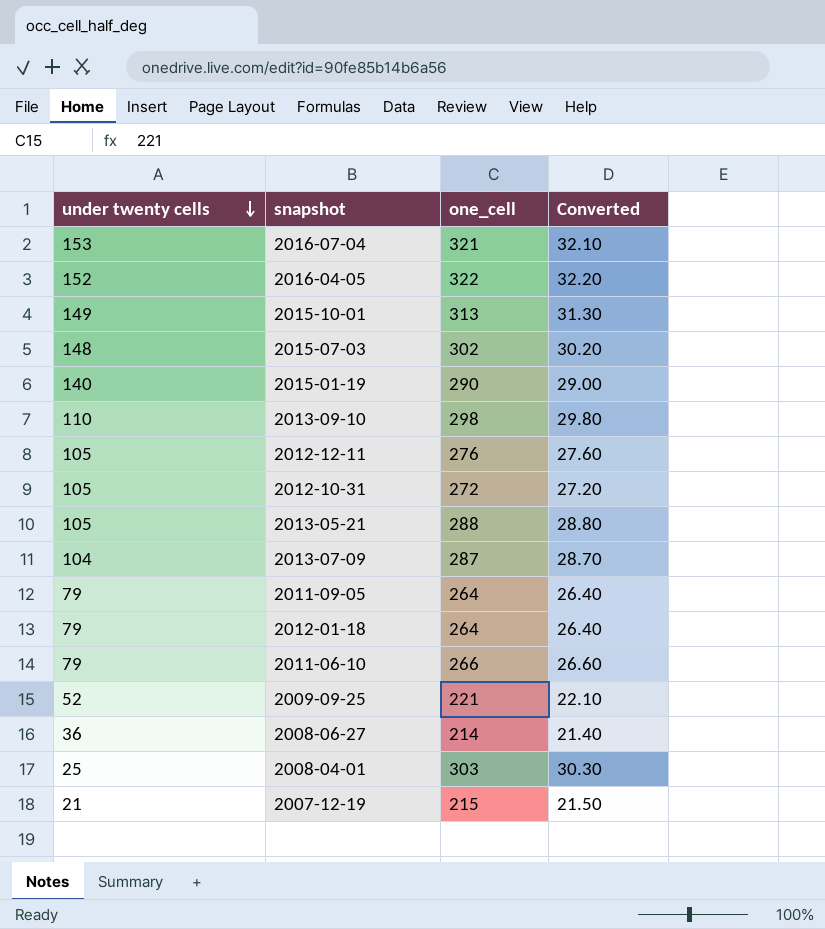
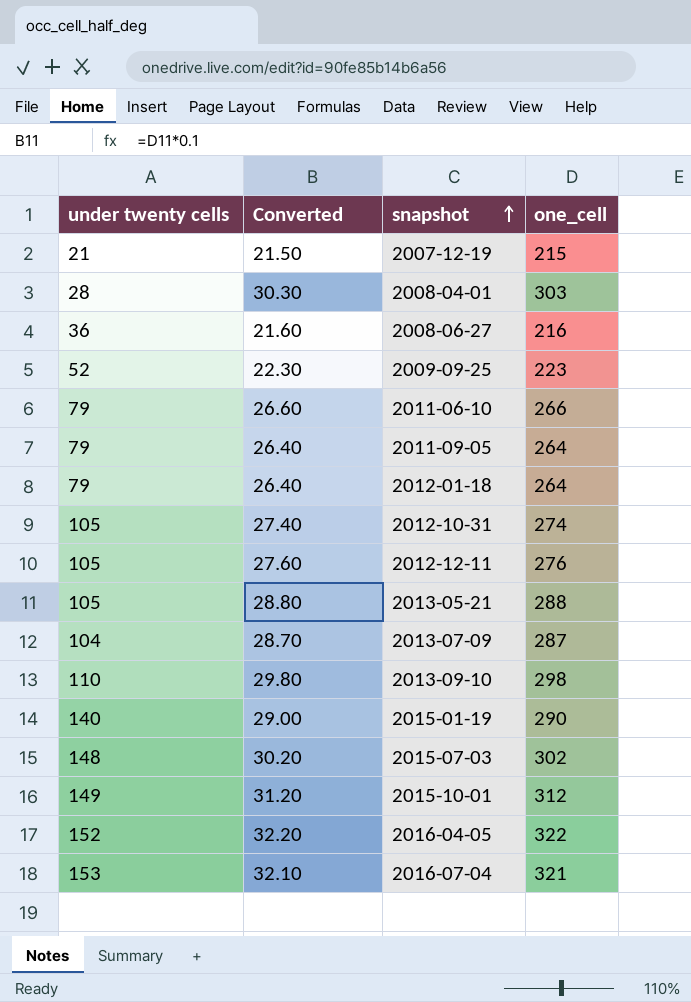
row order: under twenty cells descending -> snapshot ascending
column Converted | position: 4 -> 2
2008-04-01 | under twenty cells: 25 -> 28
2008-06-27 | Converted: 21.40 -> 21.60
2008-06-27 | one_cell: 214 -> 216
2009-09-25 | Converted: 22.10 -> 22.30
2009-09-25 | one_cell: 221 -> 223
2012-10-31 | Converted: 27.20 -> 27.40
2012-10-31 | one_cell: 272 -> 274
2015-10-01 | Converted: 31.30 -> 31.20
2015-10-01 | one_cell: 313 -> 312

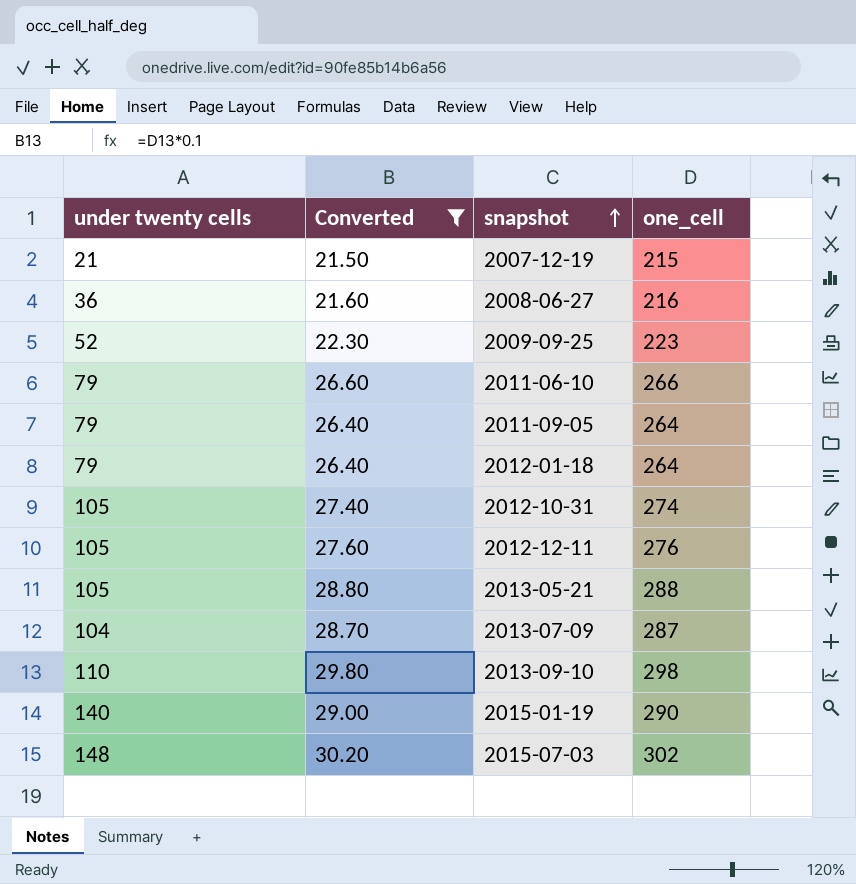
filter: none -> Converted <= 30.20

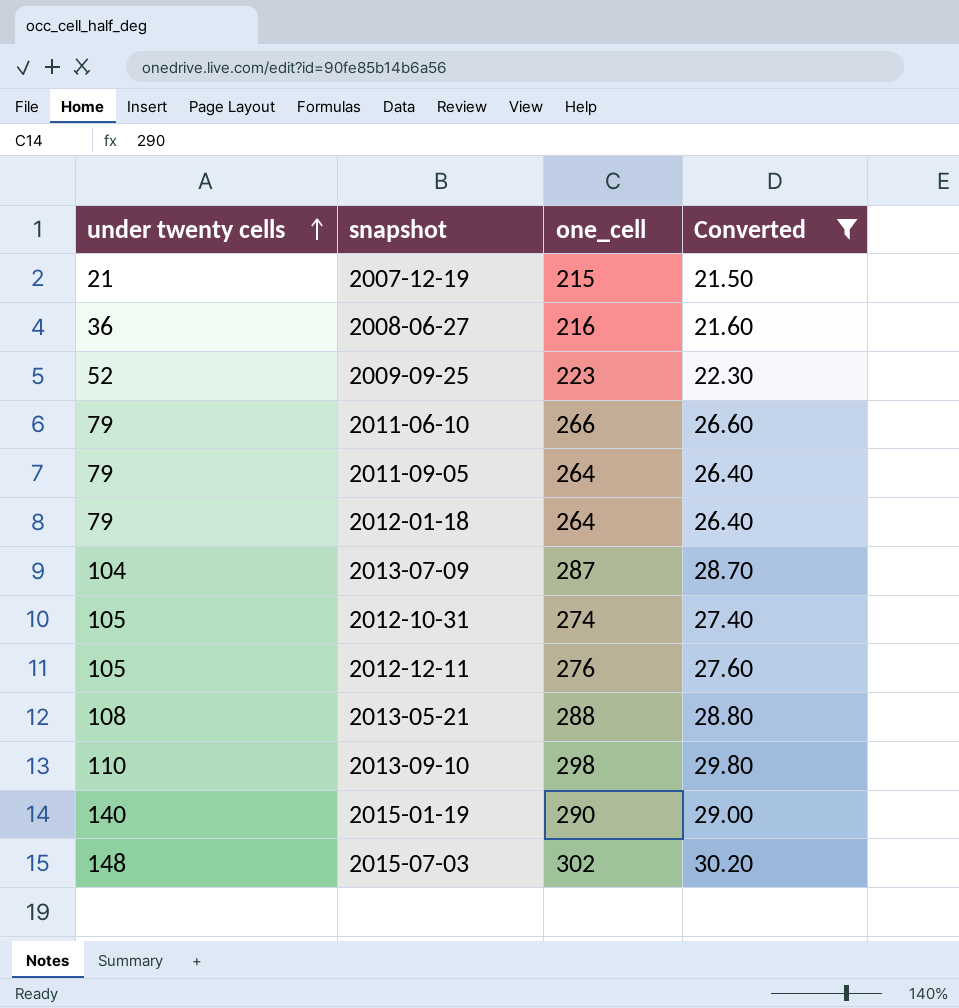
row order: snapshot ascending -> under twenty cells ascending
column Converted | position: 2 -> 4
2013-05-21 | under twenty cells: 105 -> 108

